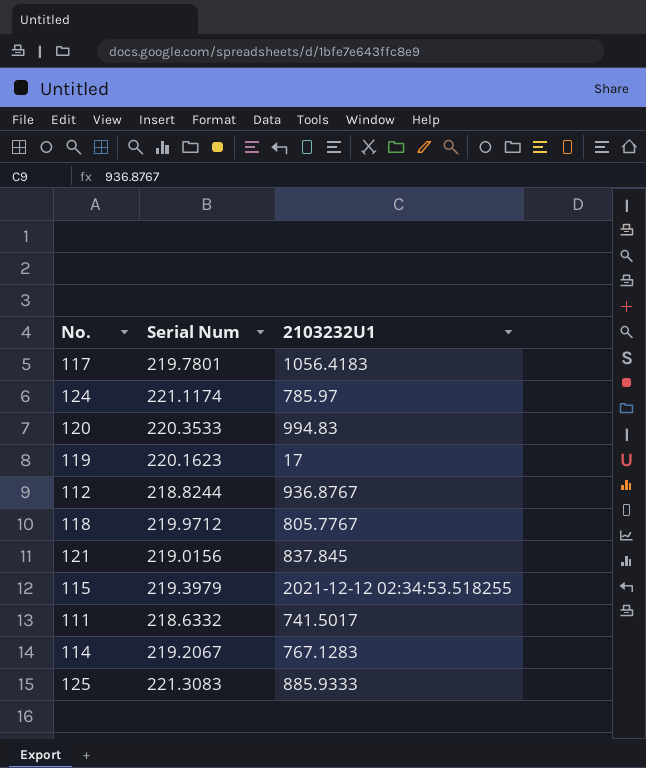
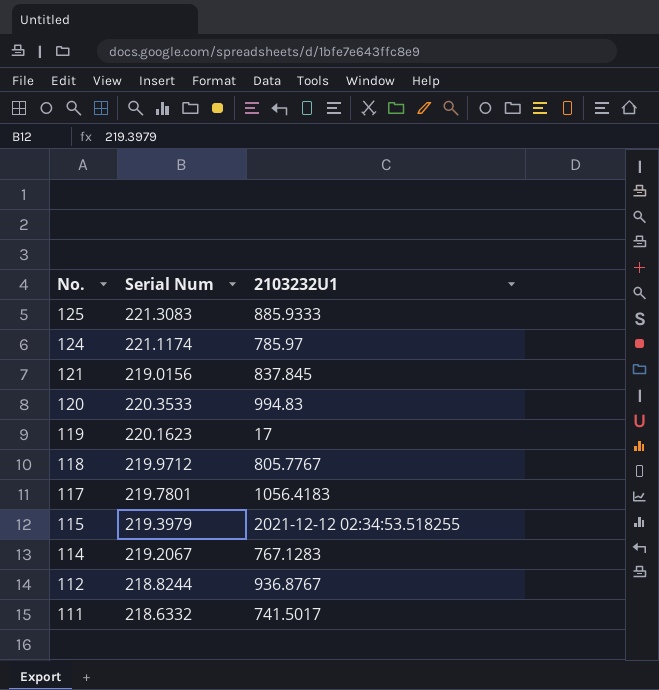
row order: none -> No. descending

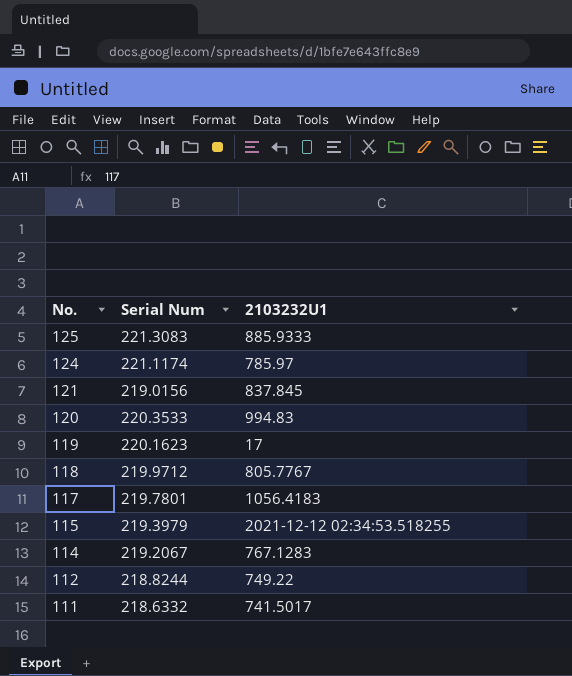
112 | 2103232U1: 936.8767 -> 749.22

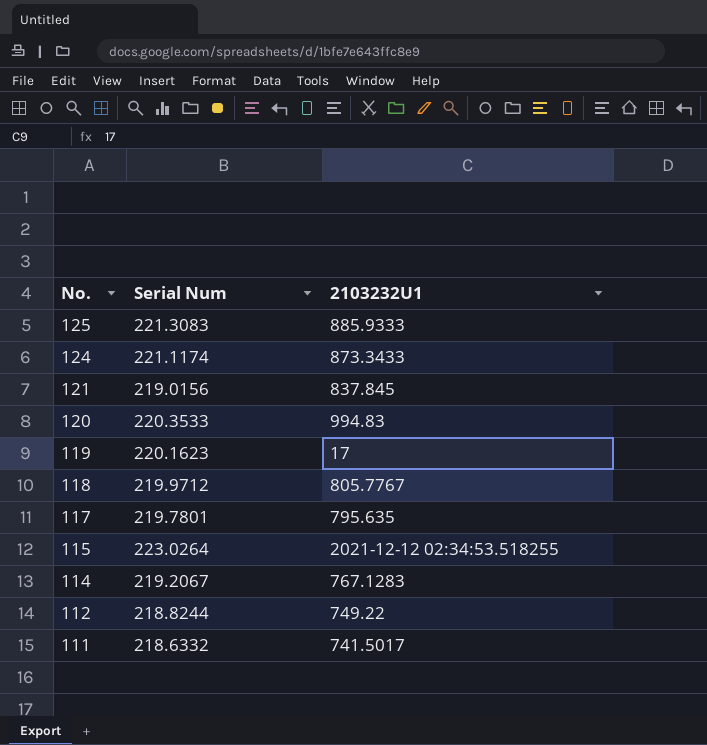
124 | 2103232U1: 785.97 -> 873.3433
117 | 2103232U1: 1056.4183 -> 795.635
115 | Serial Num: 219.3979 -> 223.0264

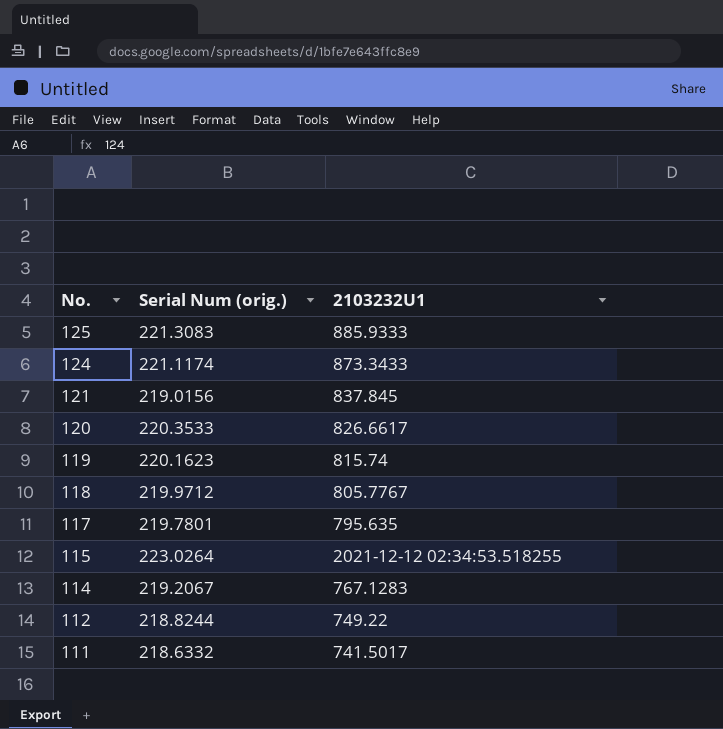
column name: Serial Num -> Serial Num (orig.)
120 | 2103232U1: 994.83 -> 826.6617
119 | 2103232U1: 17 -> 815.74

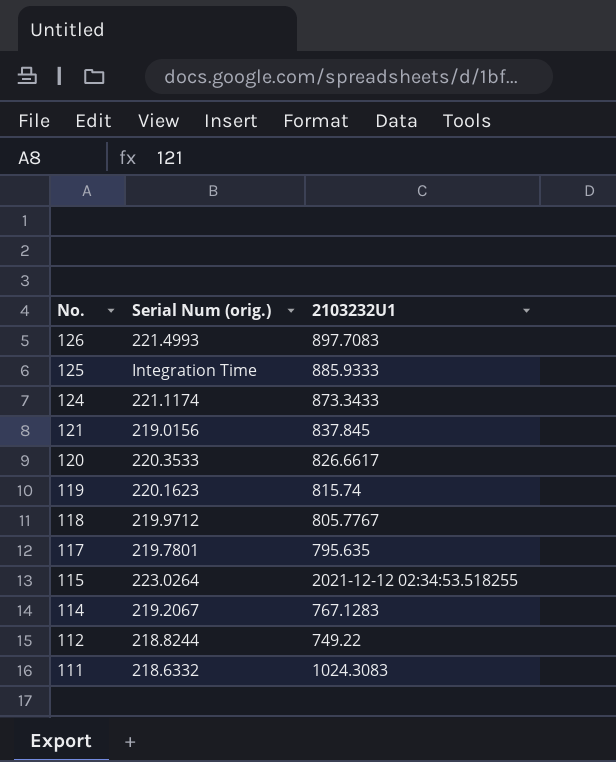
row 126: none -> 221.4993 | 897.7083
125 | Serial Num (orig.): 221.3083 -> Integration Time
111 | 2103232U1: 741.5017 -> 1024.3083

